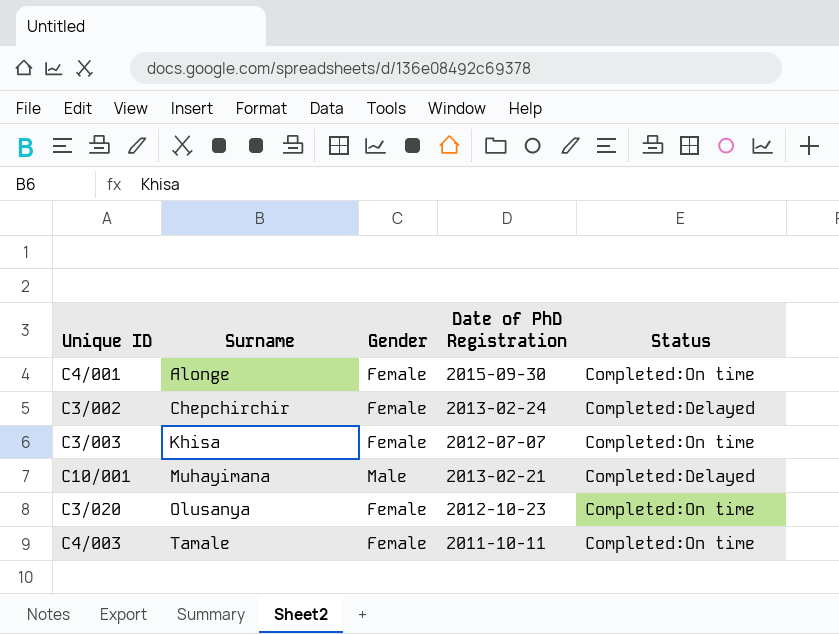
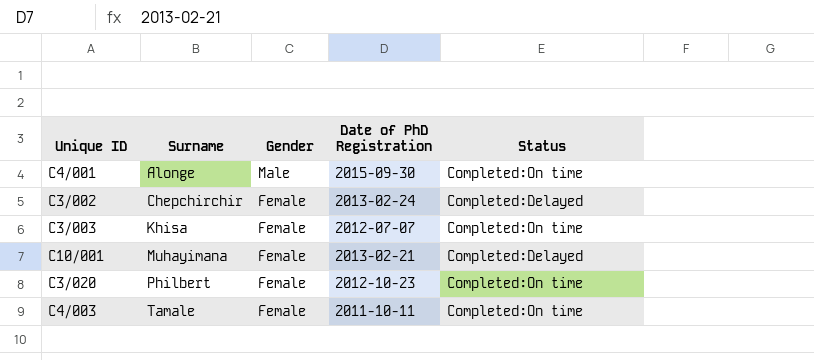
C4/001 | Gender: Female -> Male
C10/001 | Gender: Male -> Female
C3/020 | Surname: Olusanya -> Philbert

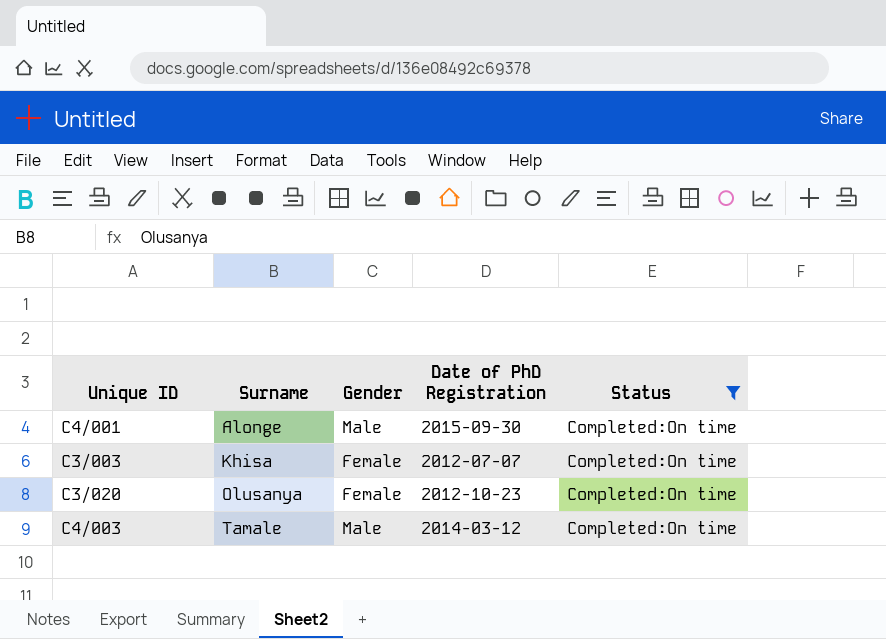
filter: none -> Status = Completed:On time
C3/020 | Surname: Philbert -> Olusanya
C4/003 | Gender: Female -> Male
C4/003 | Date of PhD Registration: 2011-10-11 -> 2014-03-12

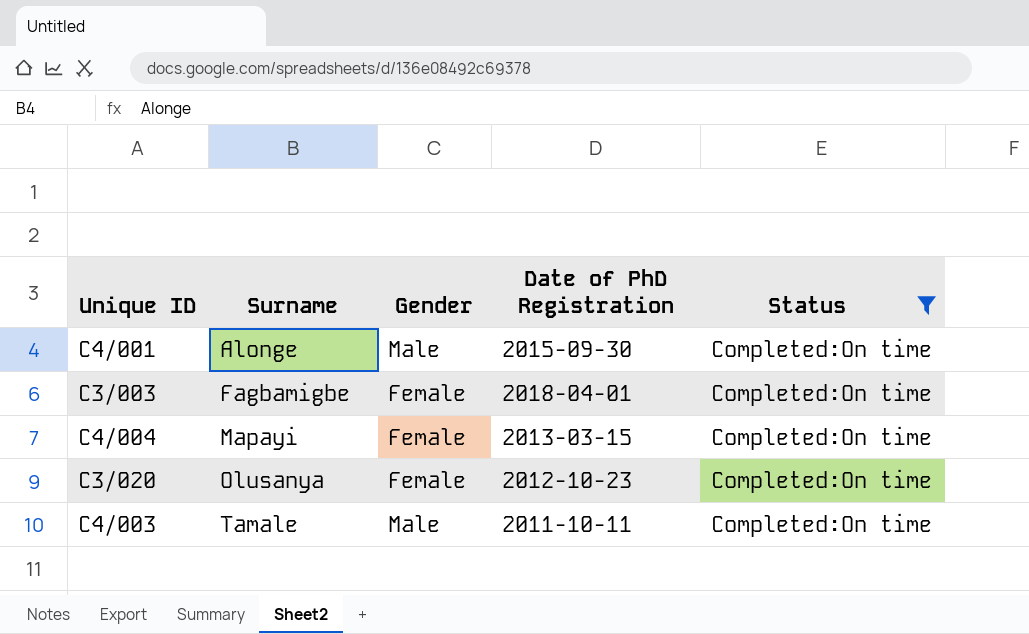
C3/003 | Surname: Khisa -> Fagbamigbe
C3/003 | Date of PhD Registration: 2012-07-07 -> 2018-04-01
row C4/004: none -> Mapayi | Female | 2013-03-15 | Completed:On time
C4/003 | Date of PhD Registration: 2014-03-12 -> 2011-10-11

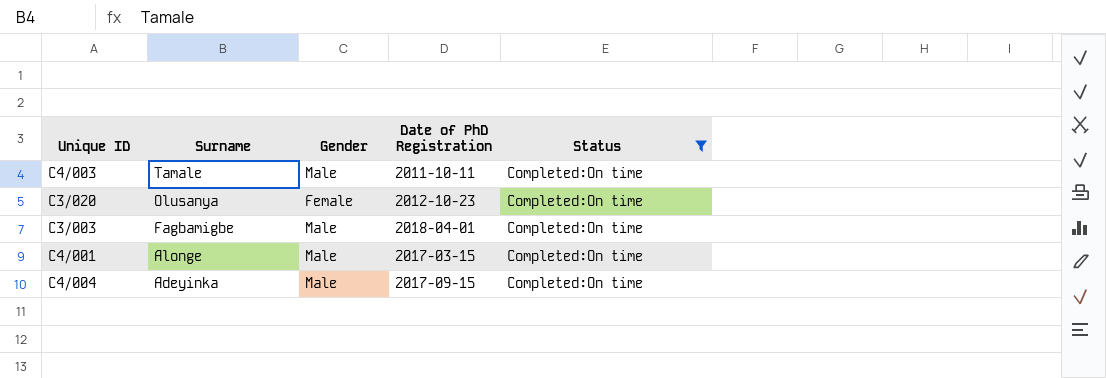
row order: Surname ascending -> Surname descending
C3/003 | Gender: Female -> Male
C4/001 | Date of PhD Registration: 2015-09-30 -> 2017-03-15
C4/004 | Surname: Mapayi -> Adeyinka
C4/004 | Gender: Female -> Male
C4/004 | Date of PhD Registration: 2013-03-15 -> 2017-09-15

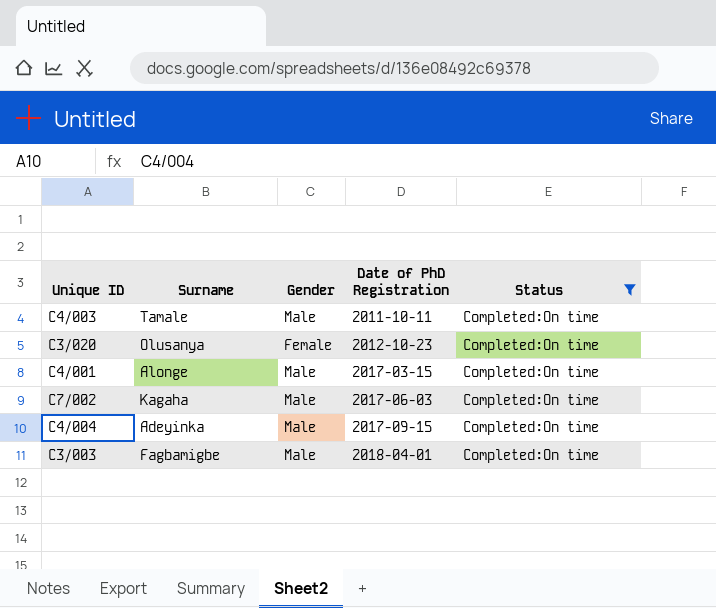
row order: Surname descending -> Date of PhD Registration ascending
row C7/002: none -> Kagaha | Male | 2017-06-03 | Completed:On time

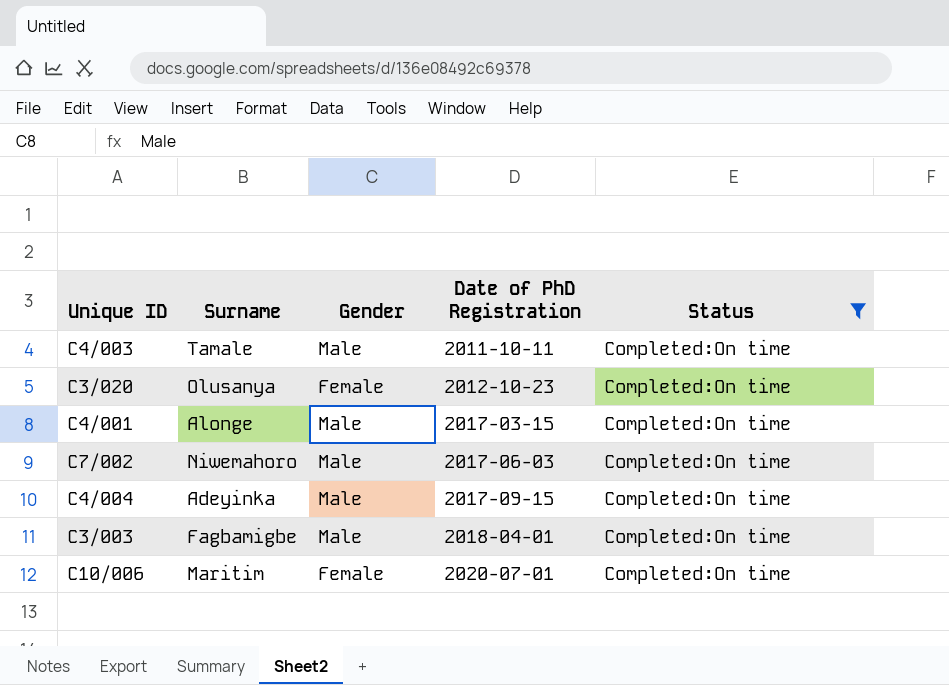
C7/002 | Surname: Kagaha -> Niwemahoro
row C10/006: none -> Maritim | Female | 2020-07-01 | Completed:On time

